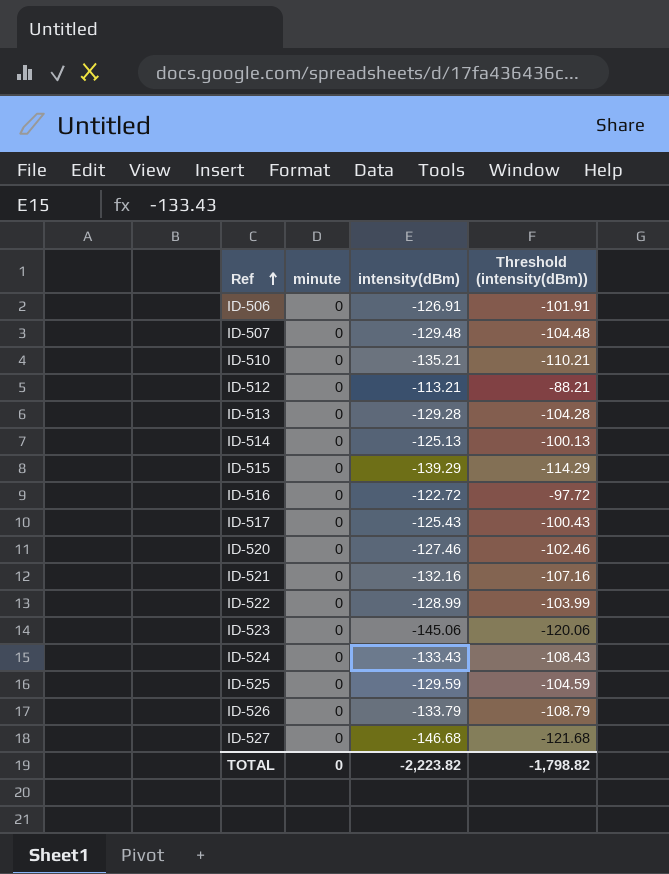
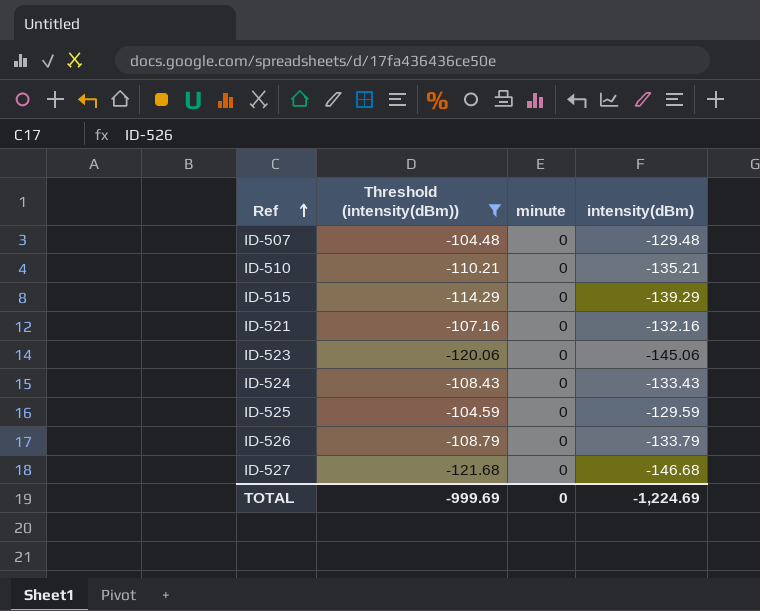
filter: none -> Threshold (intensity(dBm)) <= -104.48
column Threshold (intensity(dBm)) | position: 4 -> 2
TOTAL | Threshold (intensity(dBm)): -1,798.82 -> -999.69
TOTAL | intensity(dBm): -2,223.82 -> -1,224.69

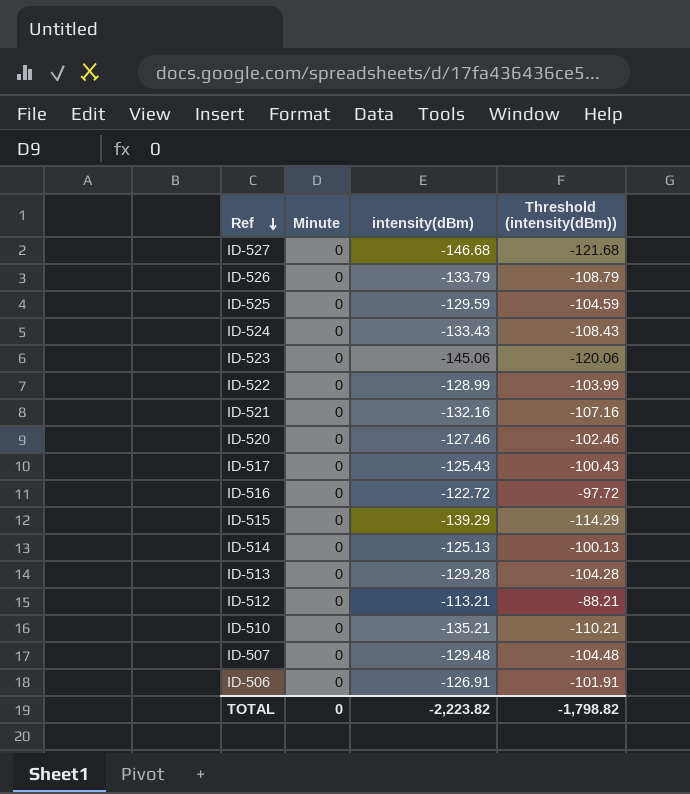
filter: Threshold (intensity(dBm)) <= -104.48 -> none
row order: Ref ascending -> Ref descending
column name: minute -> Minute
column Threshold (intensity(dBm)) | position: 2 -> 4
TOTAL | intensity(dBm): -1,224.69 -> -2,223.82
TOTAL | Threshold (intensity(dBm)): -999.69 -> -1,798.82

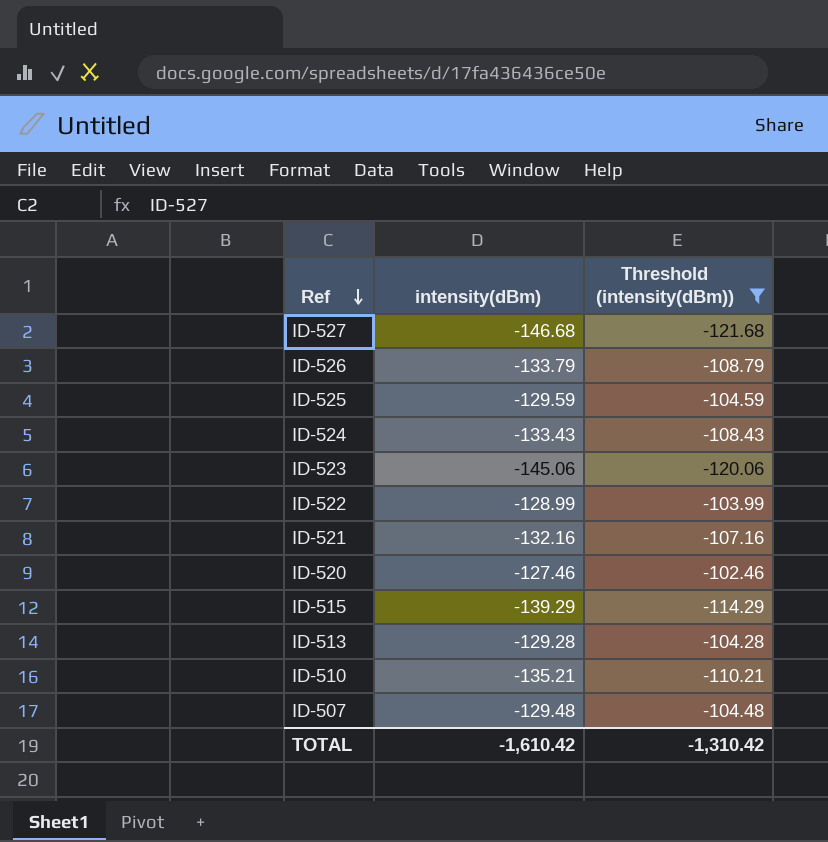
filter: none -> Threshold (intensity(dBm)) <= -102.46
column Minute | position: 2 -> none
TOTAL | intensity(dBm): -2,223.82 -> -1,610.42
TOTAL | Threshold (intensity(dBm)): -1,798.82 -> -1,310.42

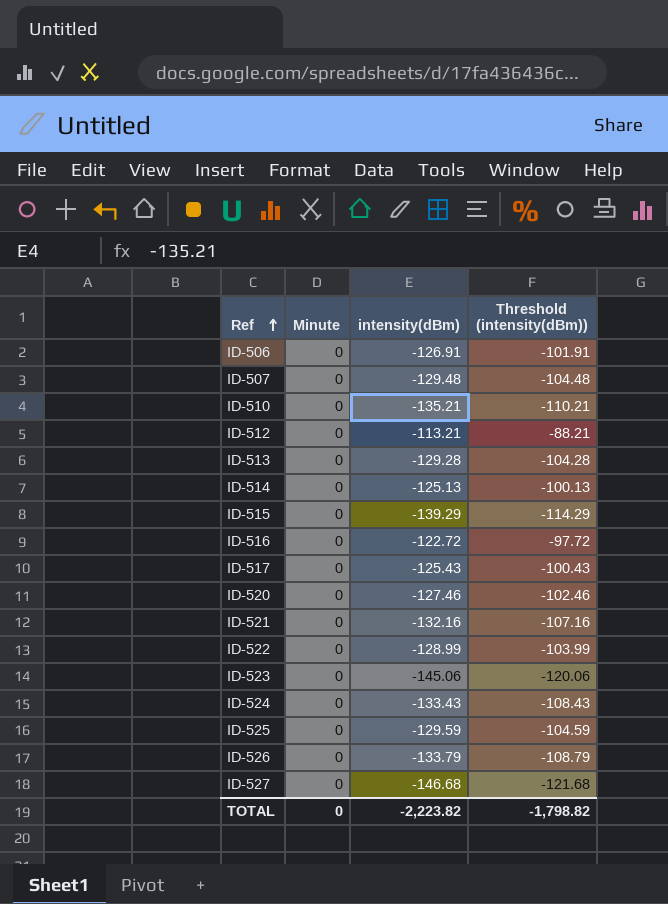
filter: Threshold (intensity(dBm)) <= -102.46 -> none
row order: Ref descending -> Ref ascending
column Minute | position: none -> 2
TOTAL | intensity(dBm): -1,610.42 -> -2,223.82
TOTAL | Threshold (intensity(dBm)): -1,310.42 -> -1,798.82

